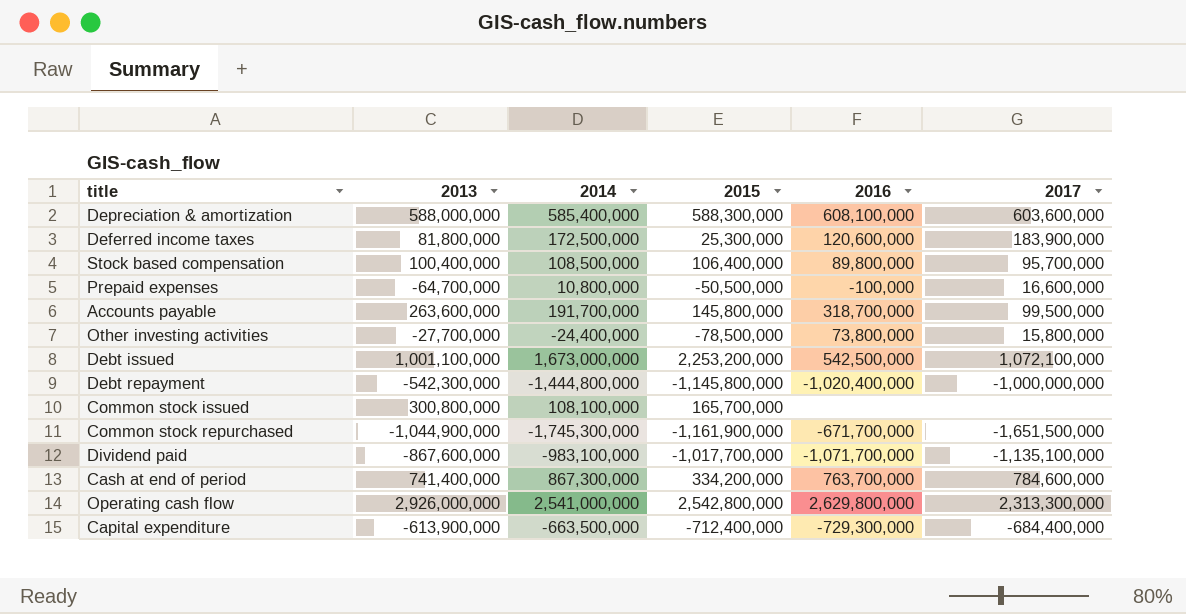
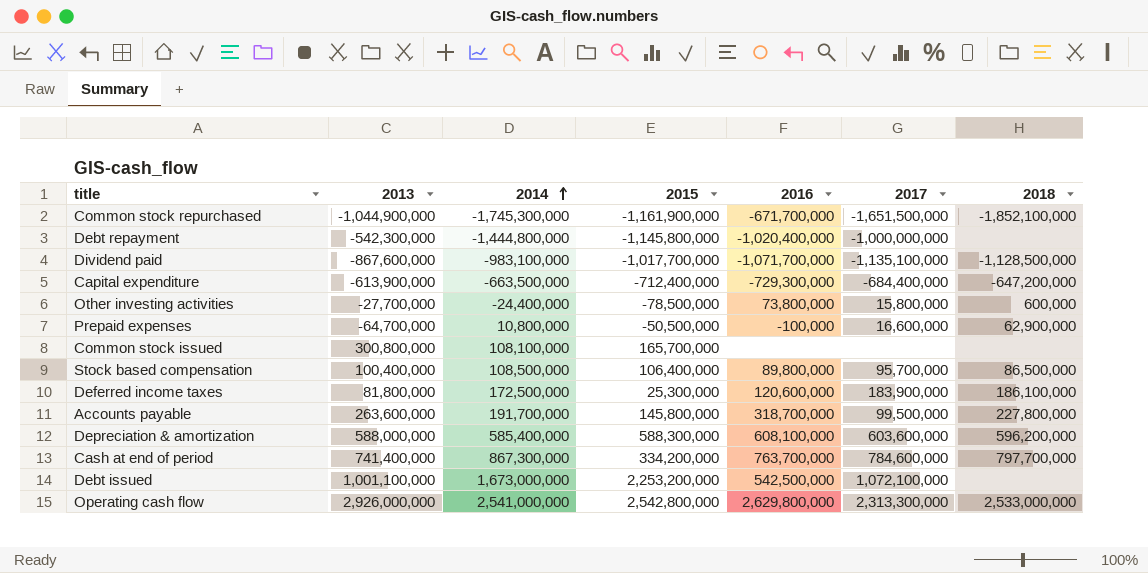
row order: none -> 2014 ascending
column 2018 | position: none -> 7

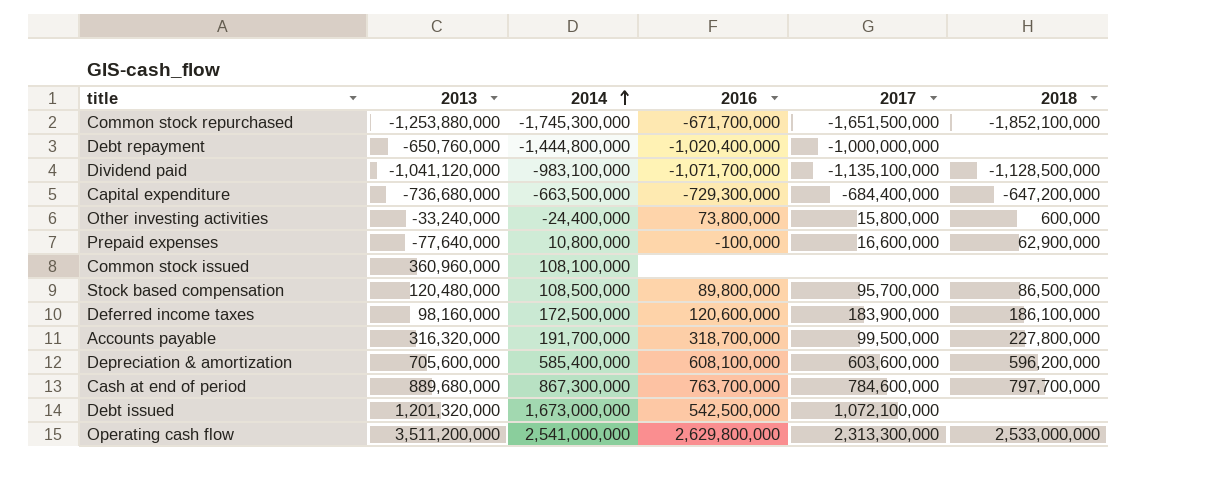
column 2015 | position: 4 -> none
Common stock repurchased | 2013: -1,044,900,000 -> -1,253,880,000
Debt repayment | 2013: -542,300,000 -> -650,760,000
Dividend paid | 2013: -867,600,000 -> -1,041,120,000
Capital expenditure | 2013: -613,900,000 -> -736,680,000
Other investing activities | 2013: -27,700,000 -> -33,240,000
Prepaid expenses | 2013: -64,700,000 -> -77,640,000
Common stock issued | 2013: 300,800,000 -> 360,960,000
Stock based compensation | 2013: 100,400,000 -> 120,480,000
Deferred income taxes | 2013: 81,800,000 -> 98,160,000
Accounts payable | 2013: 263,600,000 -> 316,320,000
Depreciation & amortization | 2013: 588,000,000 -> 705,600,000
Cash at end of period | 2013: 741,400,000 -> 889,680,000
Debt issued | 2013: 1,001,100,000 -> 1,201,320,000
Operating cash flow | 2013: 2,926,000,000 -> 3,511,200,000

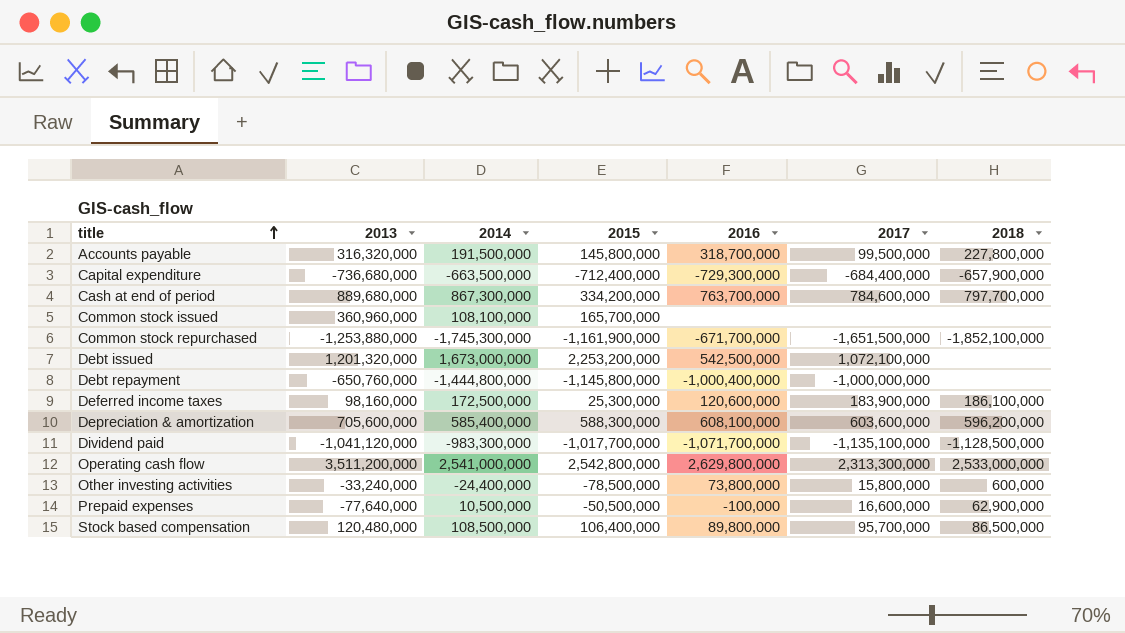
row order: 2014 ascending -> title ascending
column 2015 | position: none -> 4
Accounts payable | 2014: 191,700,000 -> 191,500,000
Capital expenditure | 2018: -647,200,000 -> -657,900,000
Debt repayment | 2016: -1,020,400,000 -> -1,000,400,000
Dividend paid | 2014: -983,100,000 -> -983,300,000
Prepaid expenses | 2014: 10,800,000 -> 10,500,000

